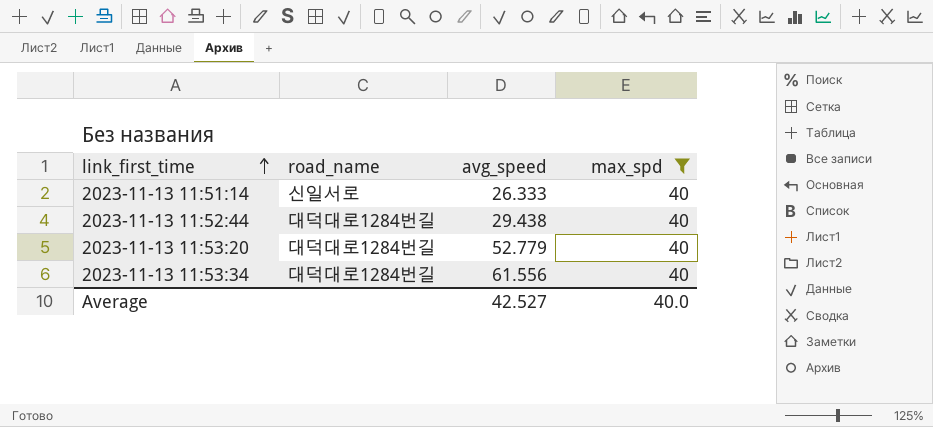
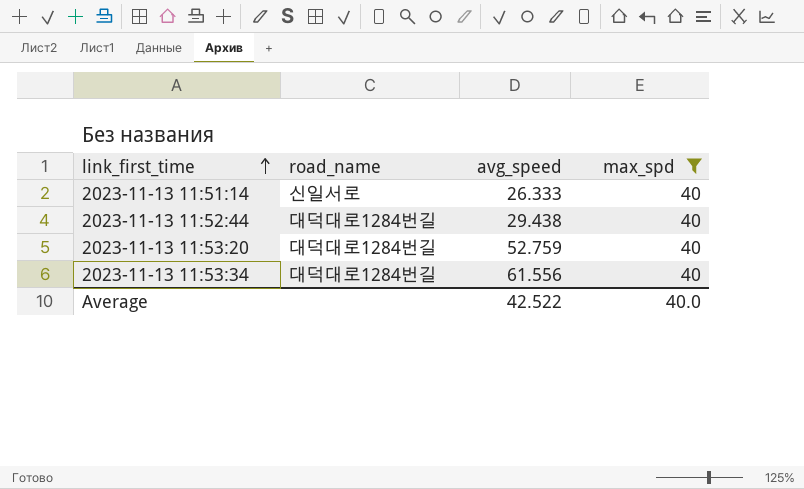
2023-11-13 11:53:20 | avg_speed: 52.779 -> 52.759
Average | avg_speed: 42.527 -> 42.522

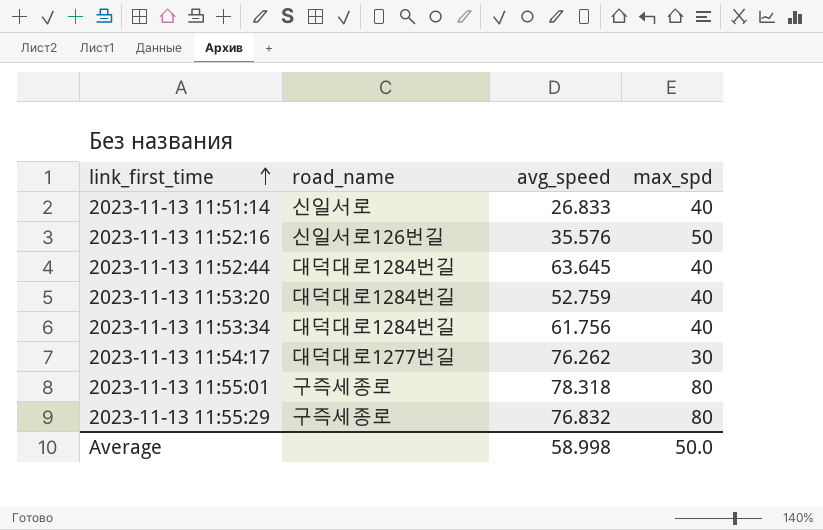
filter: max_spd = 40 -> none
2023-11-13 11:51:14 | avg_speed: 26.333 -> 26.833
2023-11-13 11:52:44 | avg_speed: 29.438 -> 63.645
2023-11-13 11:53:34 | avg_speed: 61.556 -> 61.756
Average | avg_speed: 42.522 -> 58.998
Average | max_spd: 40.0 -> 50.0

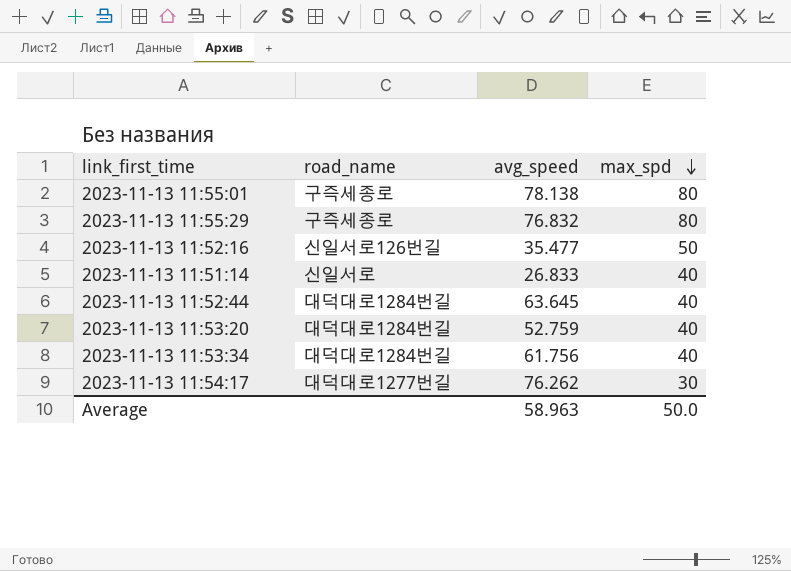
row order: link_first_time ascending -> max_spd descending
2023-11-13 11:55:01 | avg_speed: 78.318 -> 78.138
2023-11-13 11:52:16 | avg_speed: 35.576 -> 35.477
Average | avg_speed: 58.998 -> 58.963

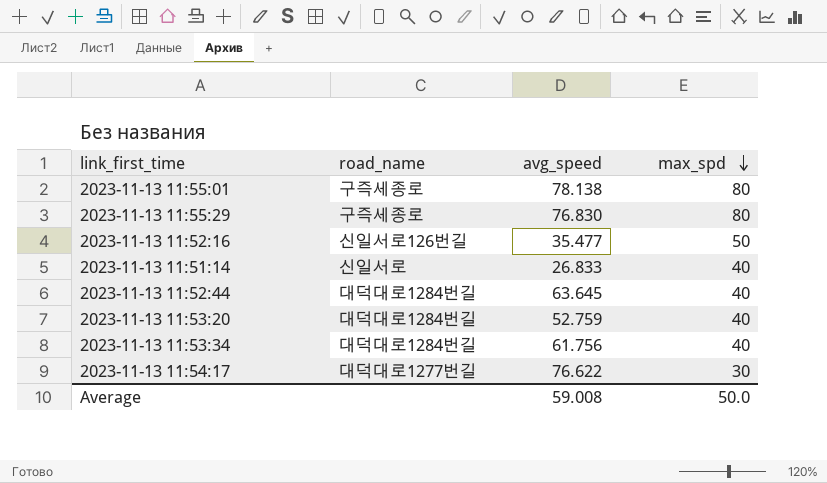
2023-11-13 11:55:29 | avg_speed: 76.832 -> 76.830
2023-11-13 11:54:17 | avg_speed: 76.262 -> 76.622
Average | avg_speed: 58.963 -> 59.008

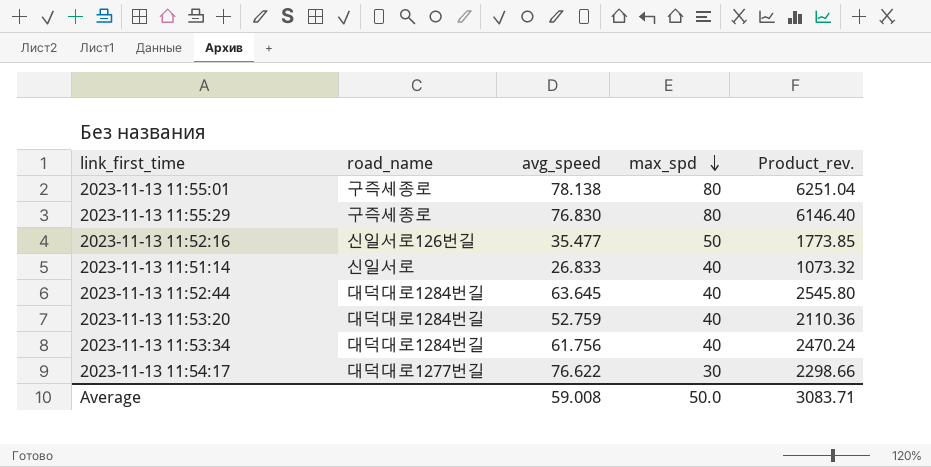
column Product_rev. | formula: none -> [avg_speed] * [max_spd]

